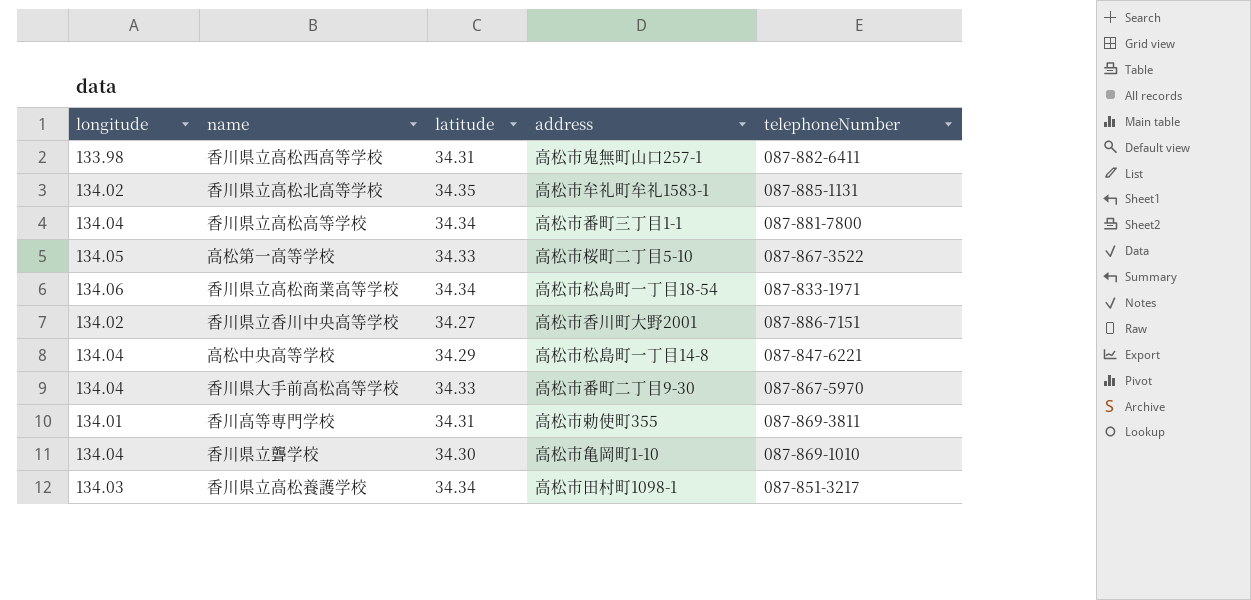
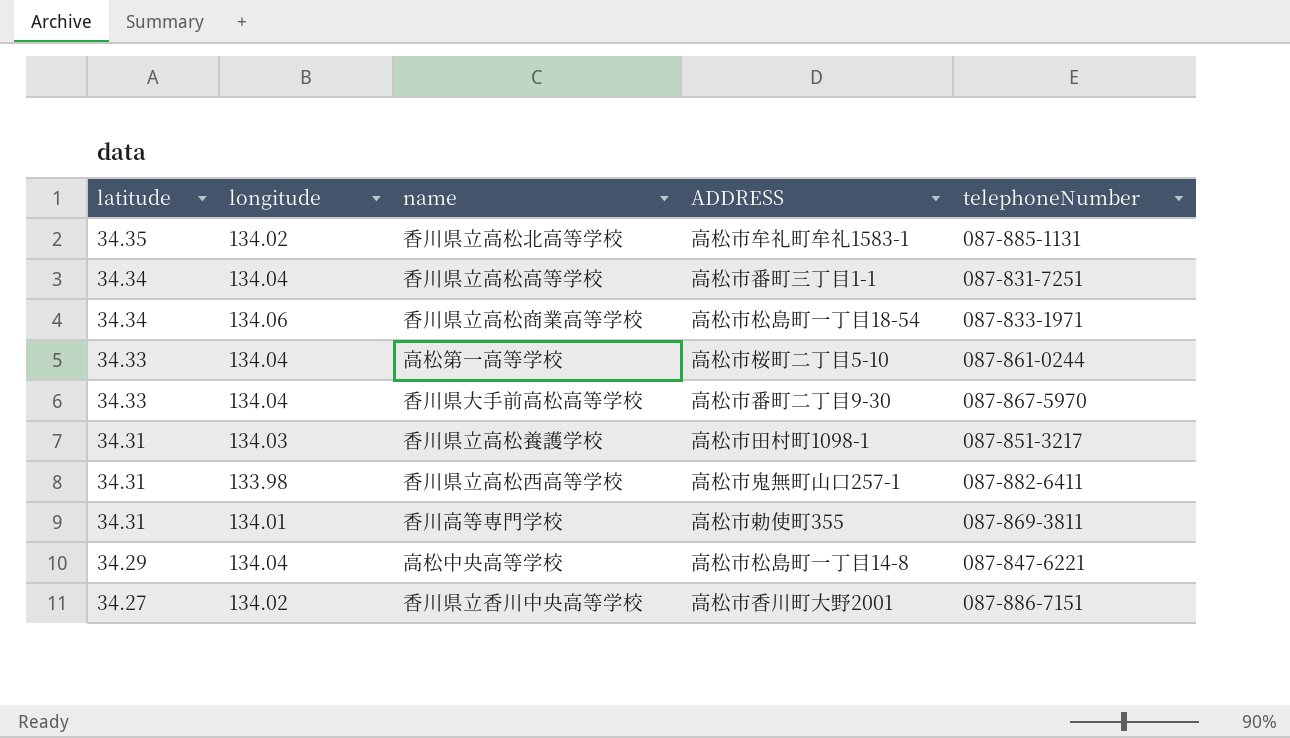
row order: none -> latitude descending
column latitude | position: 3 -> 1
column name: address -> ADDRESS
row 香川県立聾学校: 134.04 | 34.30 | 高松市亀岡町1-10 | 087-869-1010 -> none
香川県立高松高等学校 | telephoneNumber: 087-881-7800 -> 087-831-7251
高松第一高等学校 | longitude: 134.05 -> 134.04
高松第一高等学校 | telephoneNumber: 087-867-3522 -> 087-861-0244
香川県立高松養護学校 | latitude: 34.34 -> 34.31

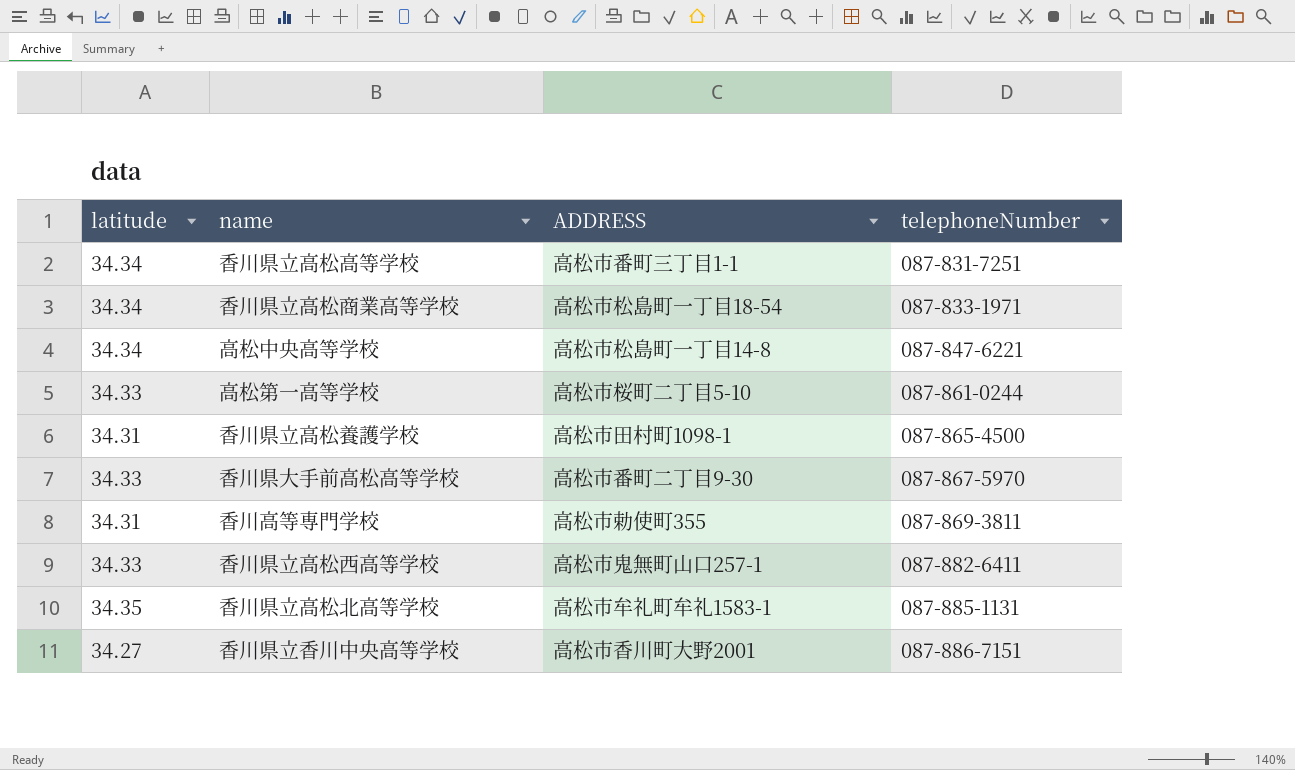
row order: latitude descending -> telephoneNumber ascending
column longitude | position: 2 -> none
高松中央高等学校 | latitude: 34.29 -> 34.34
香川県立高松養護学校 | telephoneNumber: 087-851-3217 -> 087-865-4500
香川県立高松西高等学校 | latitude: 34.31 -> 34.33

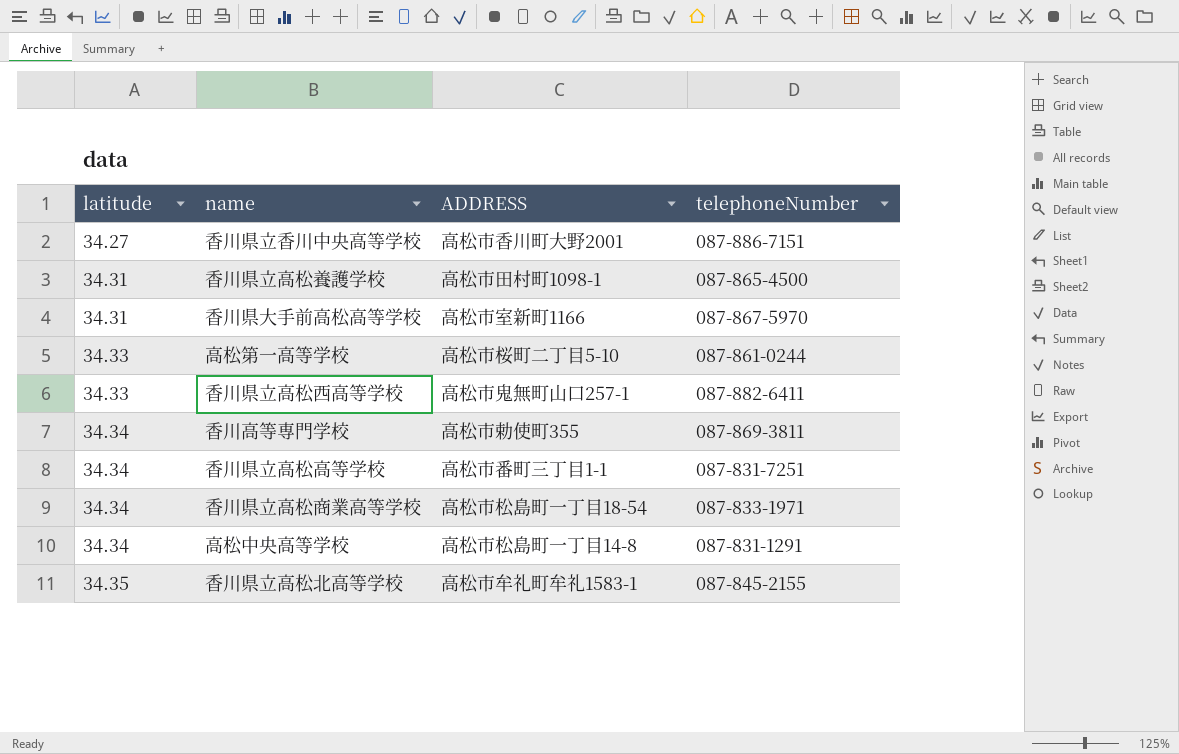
row order: telephoneNumber ascending -> latitude ascending
香川県大手前高松高等学校 | latitude: 34.33 -> 34.31
香川県大手前高松高等学校 | ADDRESS: 高松市番町二丁目9-30 -> 高松市室新町1166
香川高等専門学校 | latitude: 34.31 -> 34.34
高松中央高等学校 | telephoneNumber: 087-847-6221 -> 087-831-1291
香川県立高松北高等学校 | telephoneNumber: 087-885-1131 -> 087-845-2155

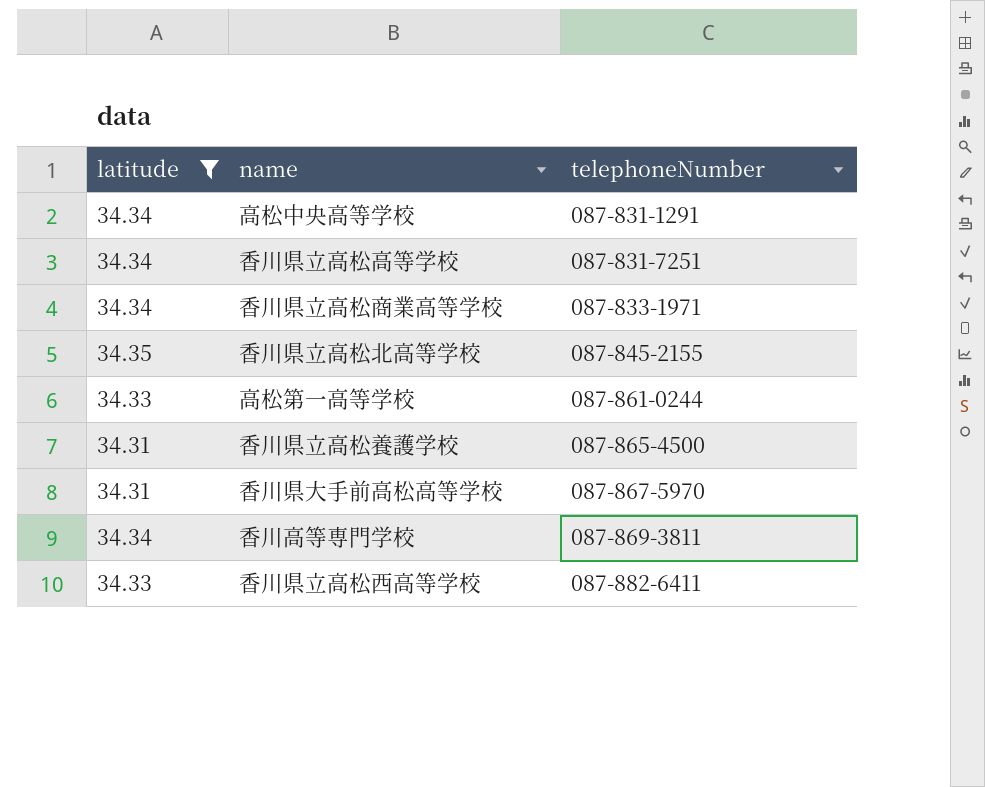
filter: none -> latitude != 34.27
row order: latitude ascending -> telephoneNumber ascending
column ADDRESS | position: 3 -> none

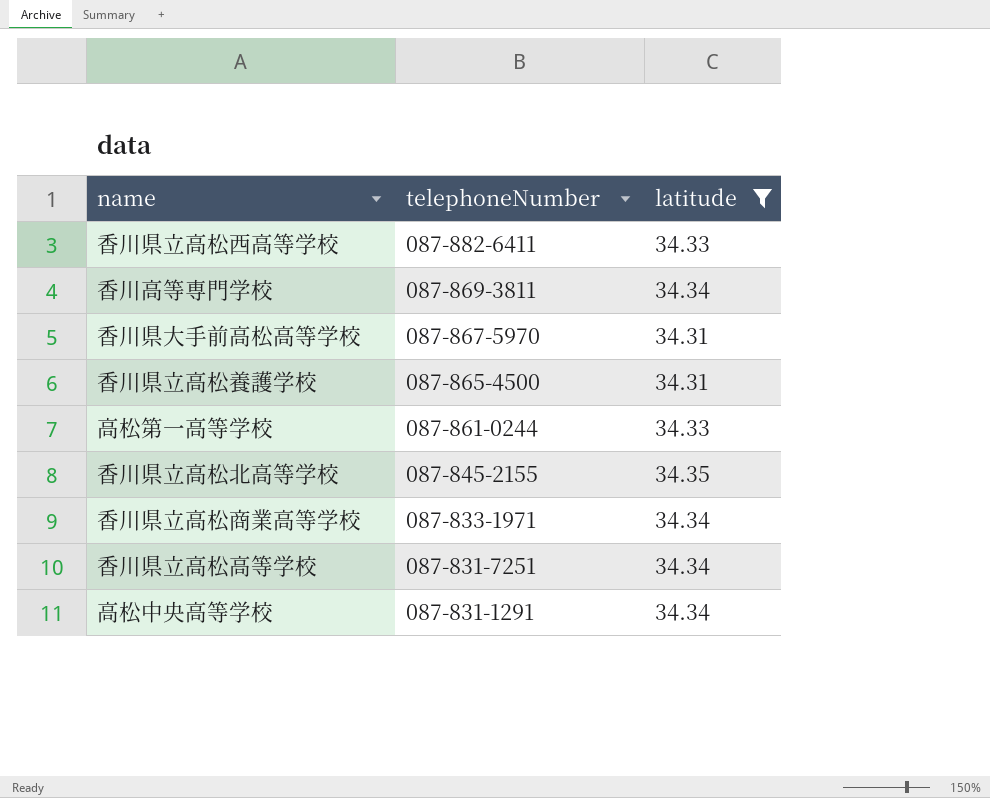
row order: telephoneNumber ascending -> telephoneNumber descending
column latitude | position: 1 -> 3

